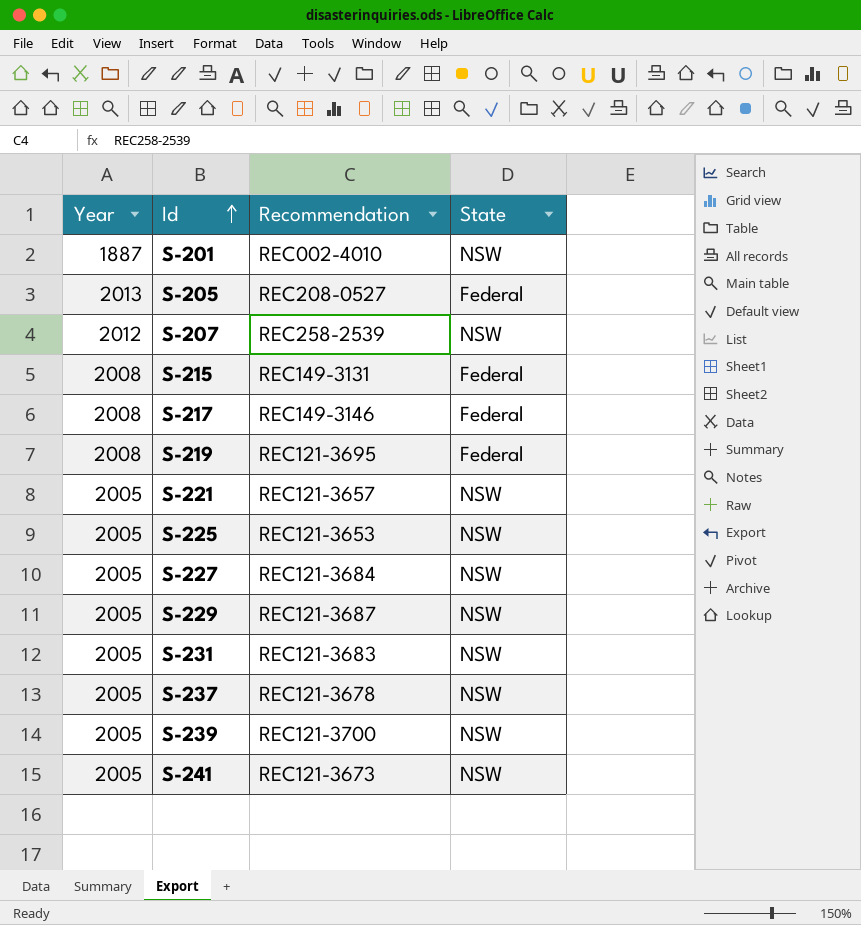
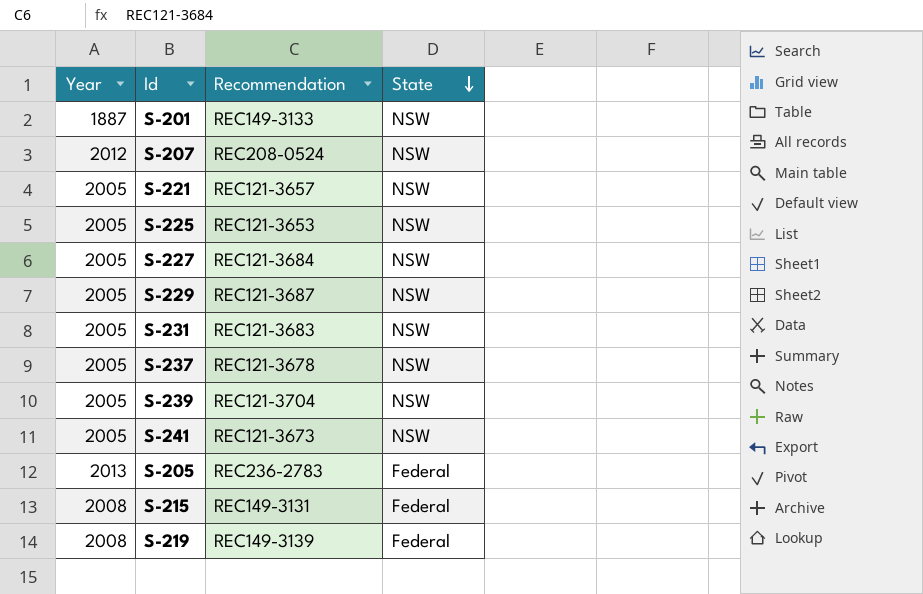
row order: Id ascending -> State descending
row S-217: 2008 | REC149-3146 | Federal -> none
S-201 | Recommendation: REC002-4010 -> REC149-3133
S-207 | Recommendation: REC258-2539 -> REC208-0524
S-239 | Recommendation: REC121-3700 -> REC121-3704
S-205 | Recommendation: REC208-0527 -> REC236-2783
S-219 | Recommendation: REC121-3695 -> REC149-3139

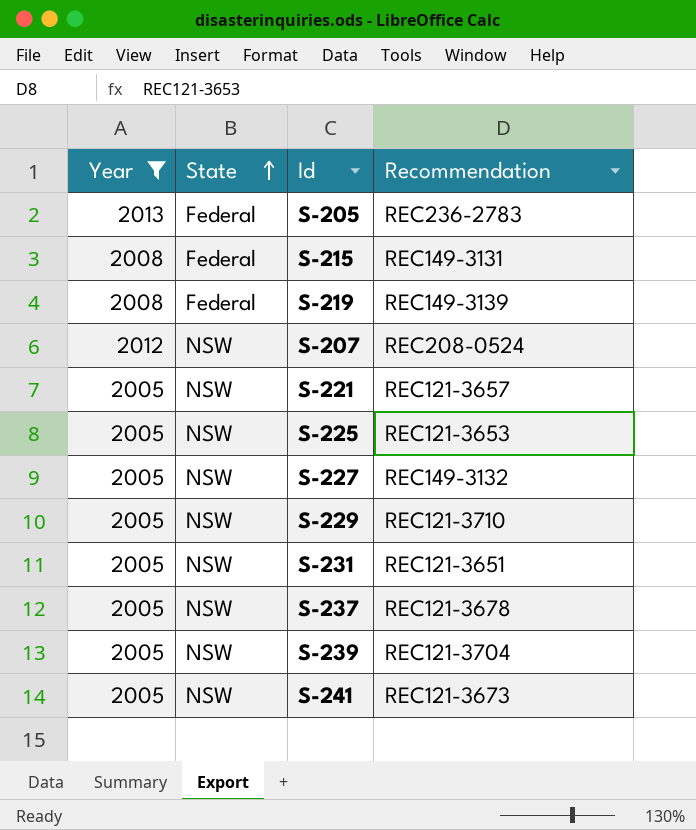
filter: none -> Year != 1887
row order: State descending -> State ascending
column State | position: 4 -> 2
S-227 | Recommendation: REC121-3684 -> REC149-3132
S-229 | Recommendation: REC121-3687 -> REC121-3710
S-231 | Recommendation: REC121-3683 -> REC121-3651

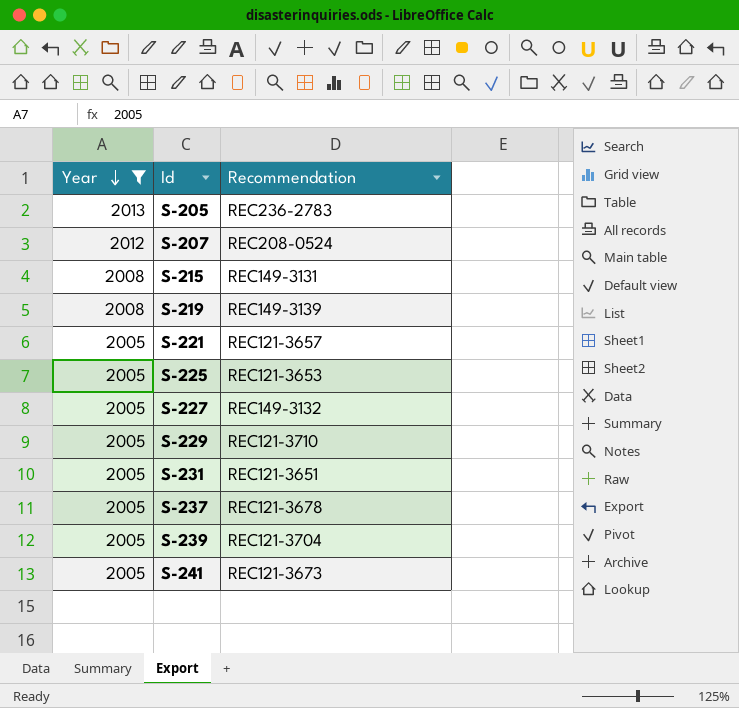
row order: State ascending -> Year descending
column State | position: 2 -> none

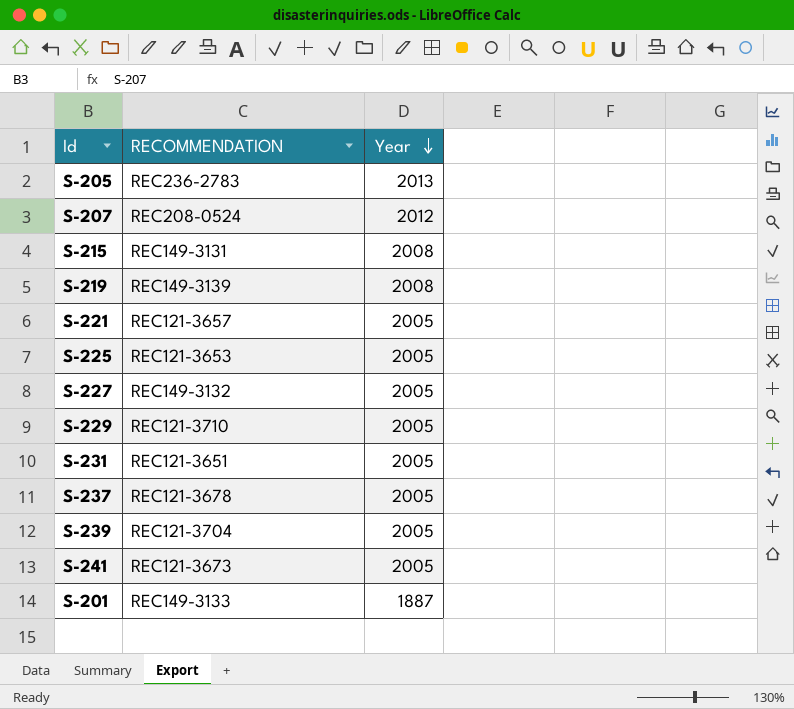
filter: Year != 1887 -> none
column name: Recommendation -> RECOMMENDATION
column Year | position: 1 -> 3

